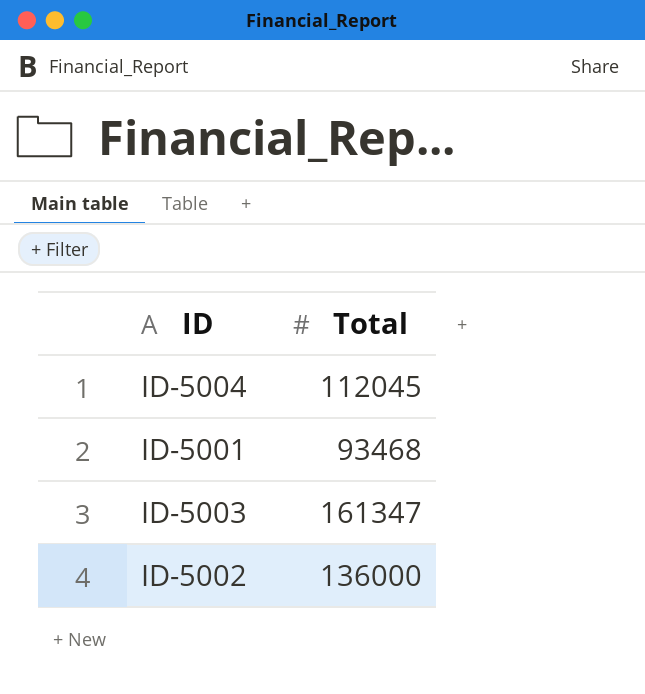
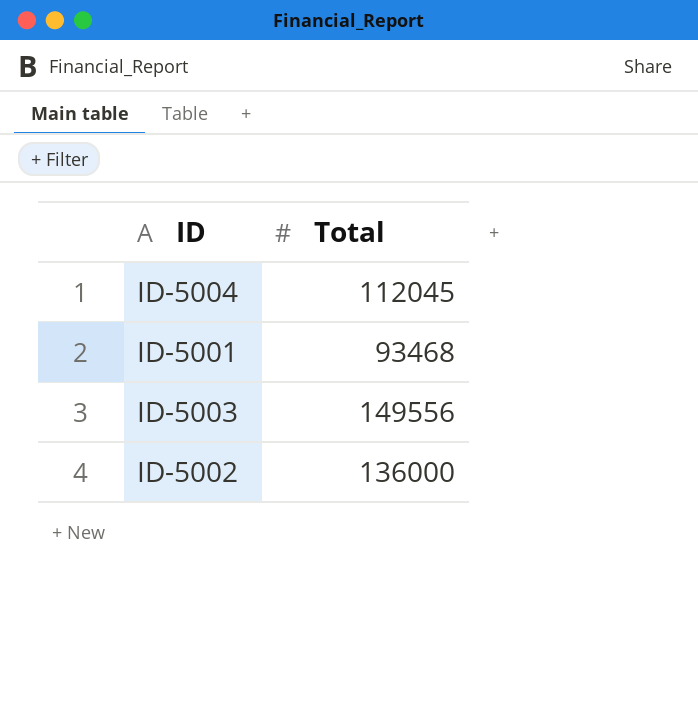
ID-5003 | Total: 161347 -> 149556

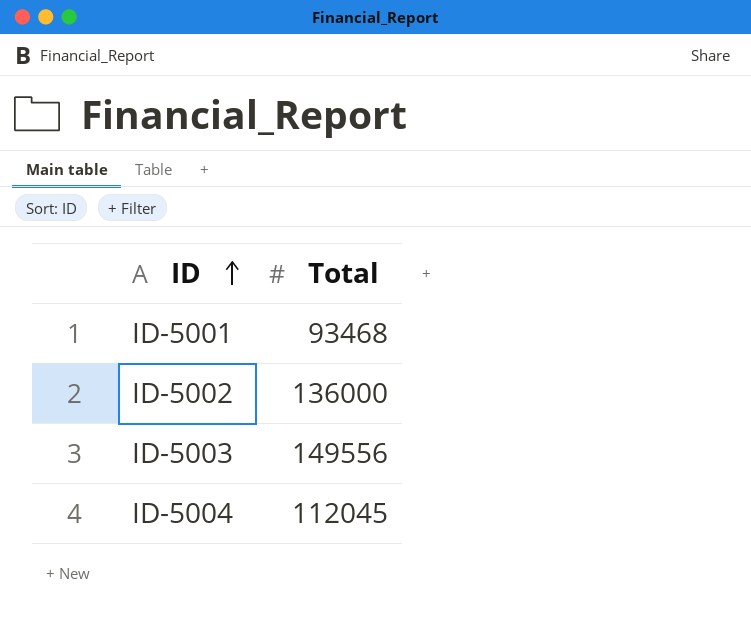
row order: none -> ID ascending

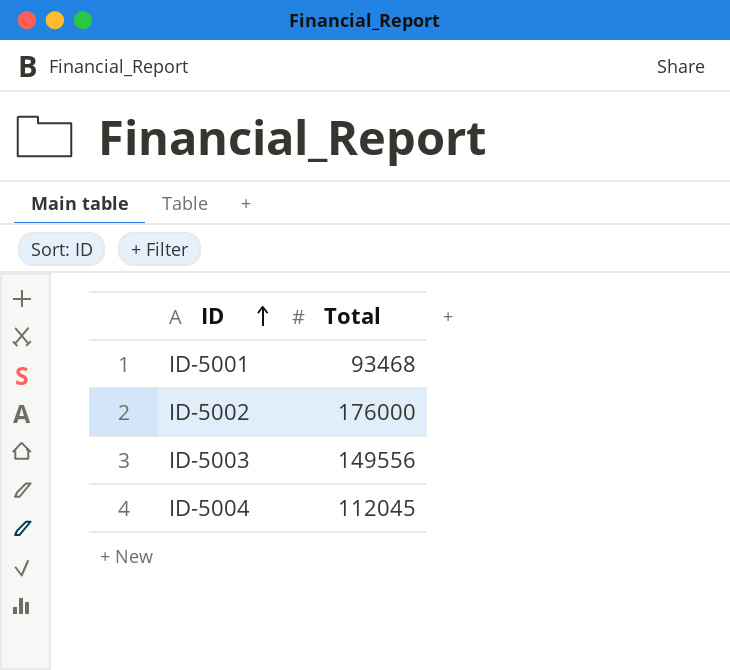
ID-5002 | Total: 136000 -> 176000

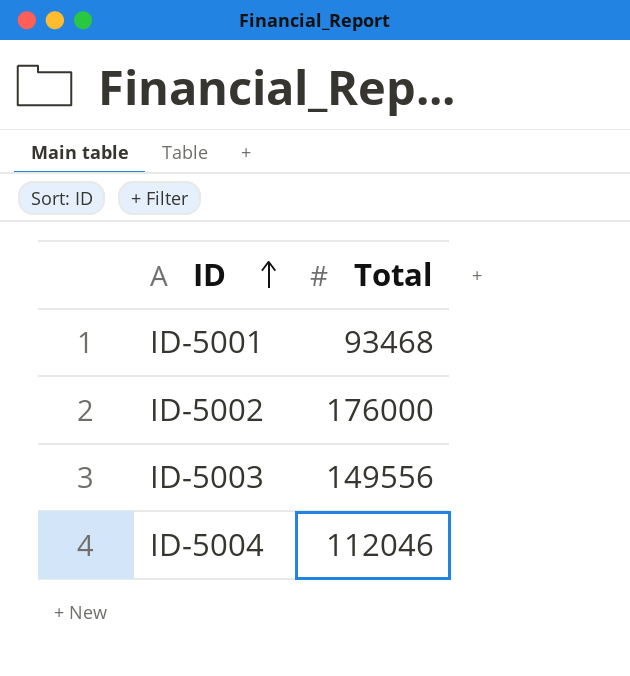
ID-5004 | Total: 112045 -> 112046

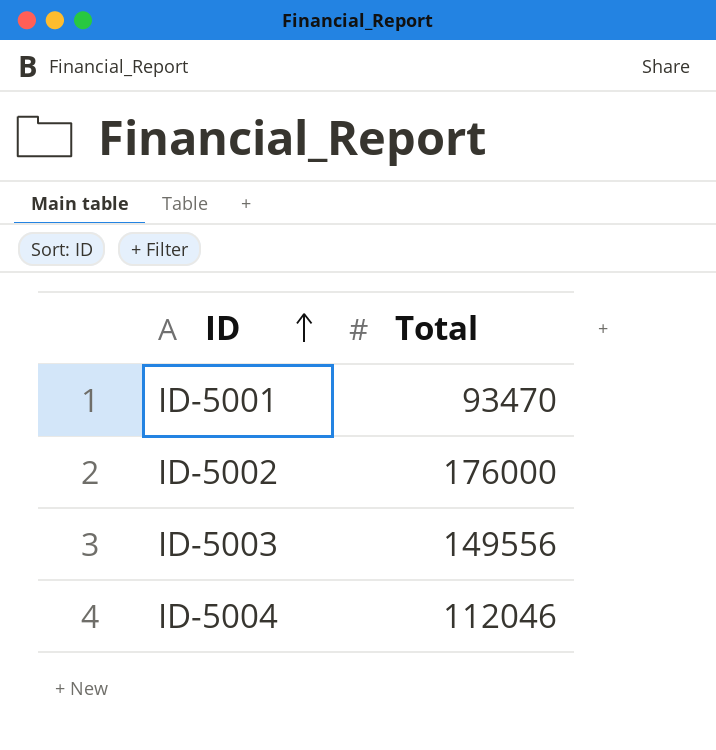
ID-5001 | Total: 93468 -> 93470

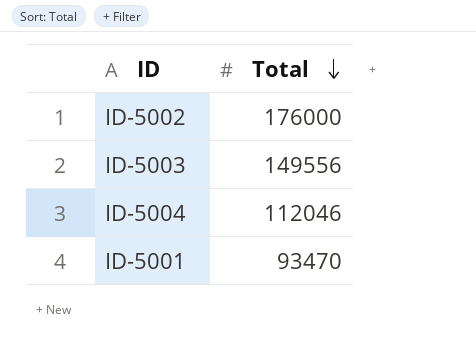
row order: ID ascending -> Total descending

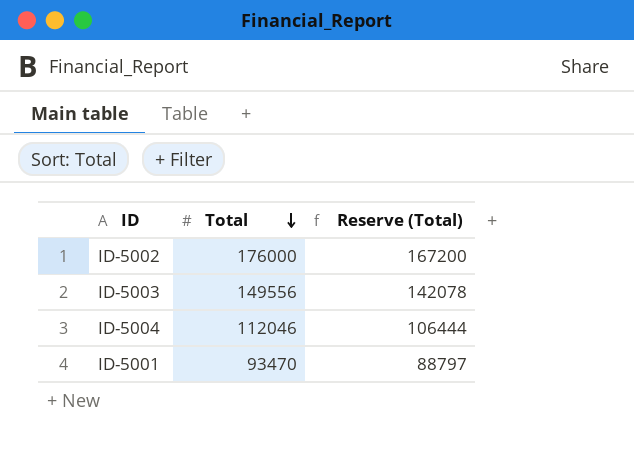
column Reserve (Total) | formula: none -> [Total] * 0.95

